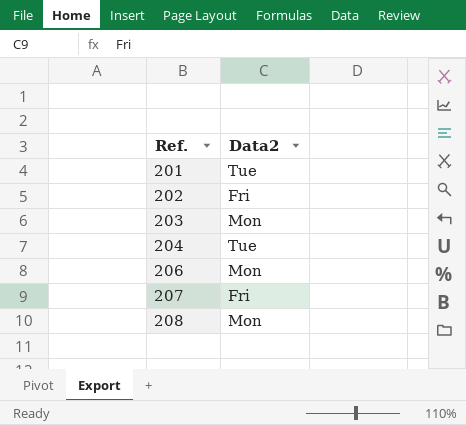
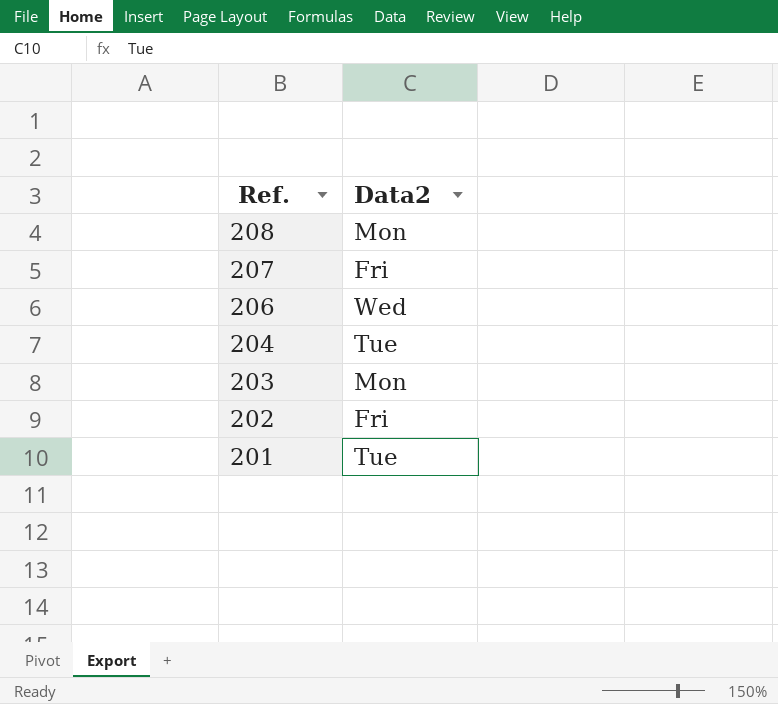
row order: Ref. ascending -> Ref. descending
206 | Data2: Mon -> Wed

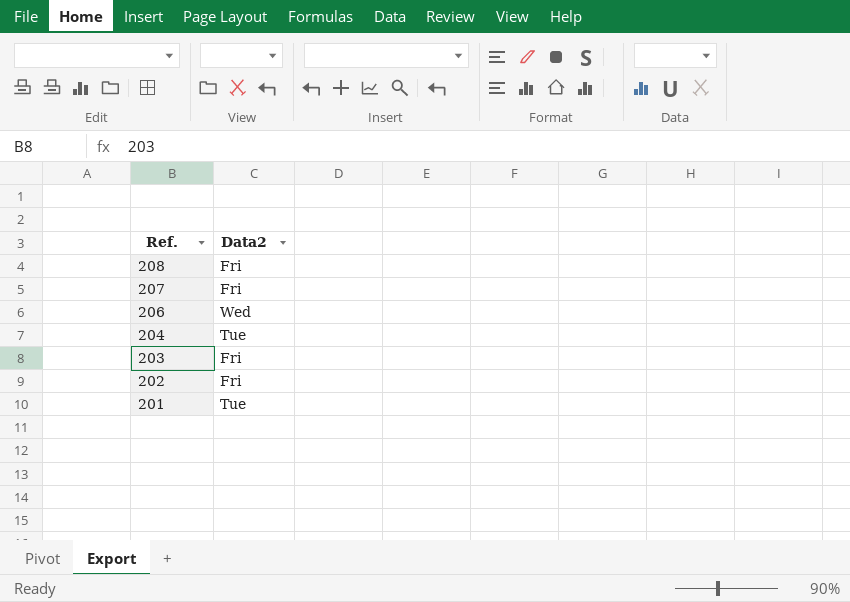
208 | Data2: Mon -> Fri
203 | Data2: Mon -> Fri

